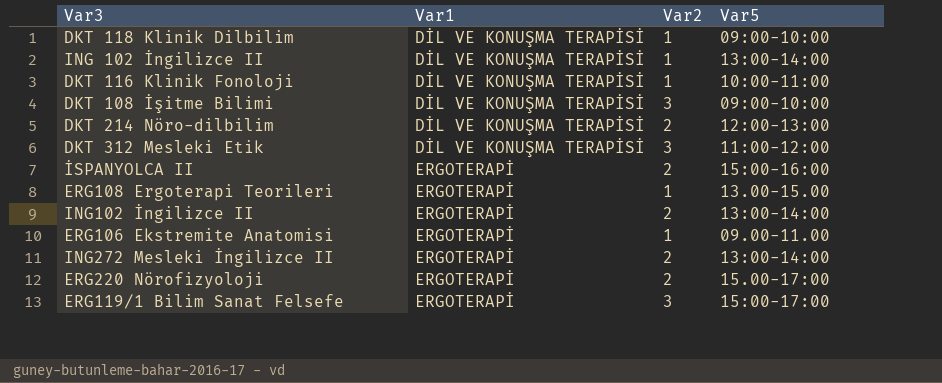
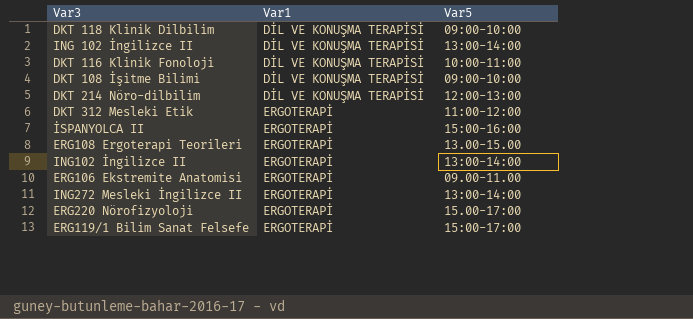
column Var2 | position: 3 -> none
DKT 312 Mesleki Etik | Var1: DİL VE KONUŞMA TERAPİSİ -> ERGOTERAPİ

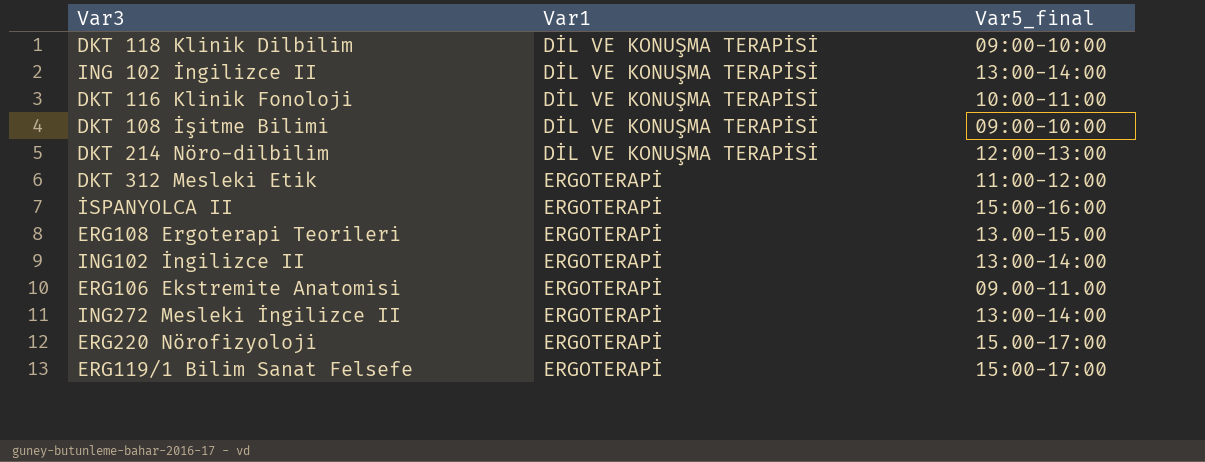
column name: Var5 -> Var5_final

